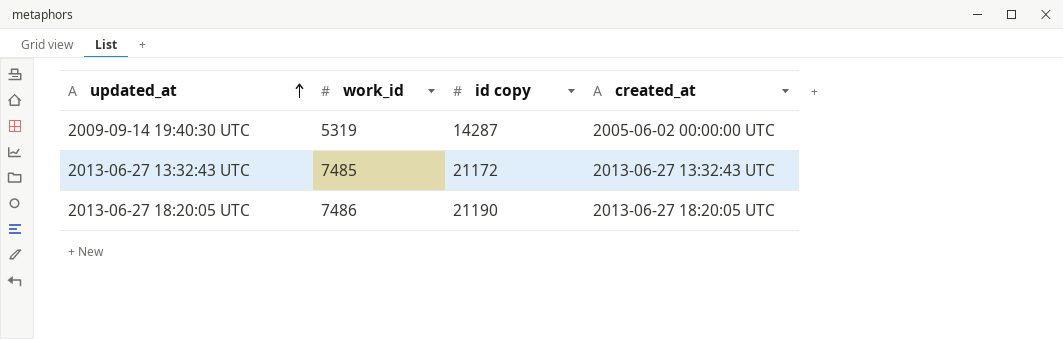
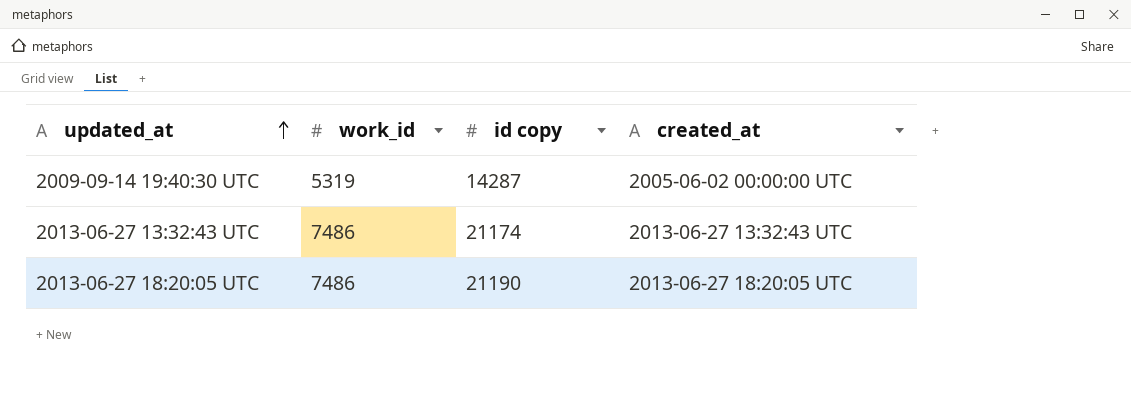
2013-06-27 13:32:43 UTC | work_id: 7485 -> 7486
2013-06-27 13:32:43 UTC | id copy: 21172 -> 21174

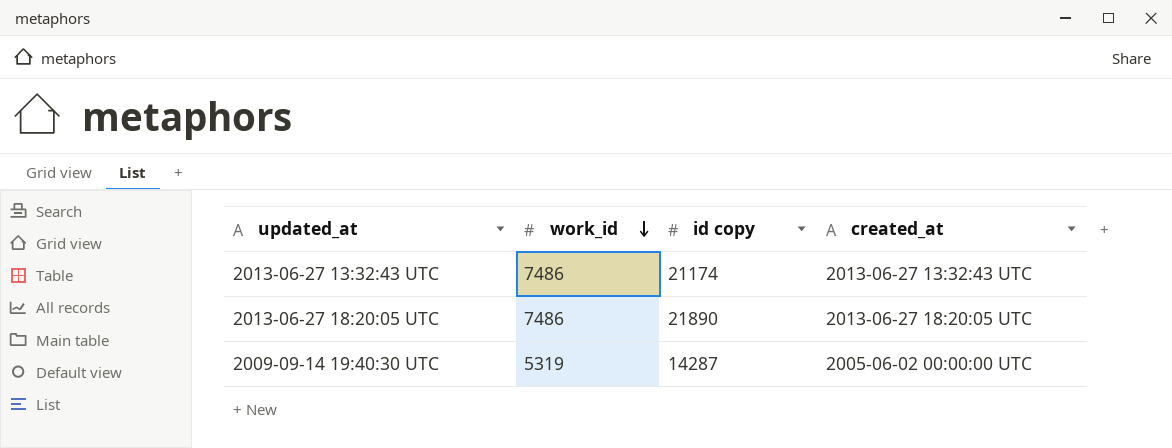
row order: updated_at ascending -> work_id descending
2013-06-27 18:20:05 UTC | id copy: 21190 -> 21890

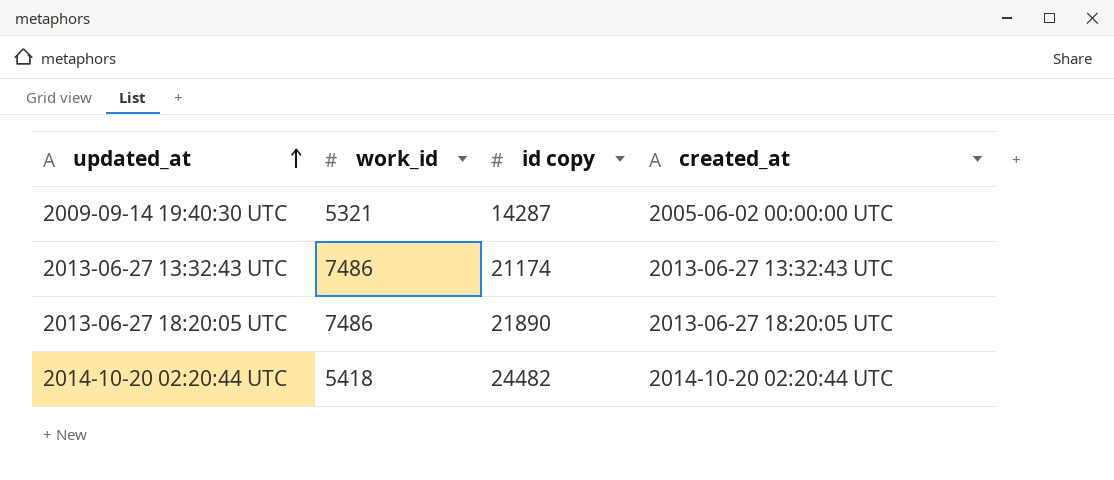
row order: work_id descending -> updated_at ascending
2009-09-14 19:40:30 UTC | work_id: 5319 -> 5321
row 2014-10-20 02:20:44 UTC: none -> 5418 | 24482 | 2014-10-20 02:20:44 UTC

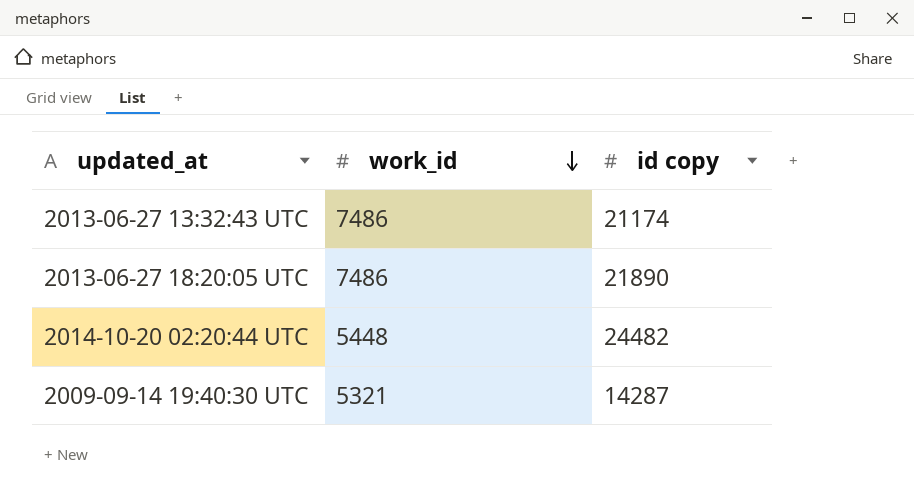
row order: updated_at ascending -> work_id descending
column created_at | position: 4 -> none
2014-10-20 02:20:44 UTC | work_id: 5418 -> 5448

